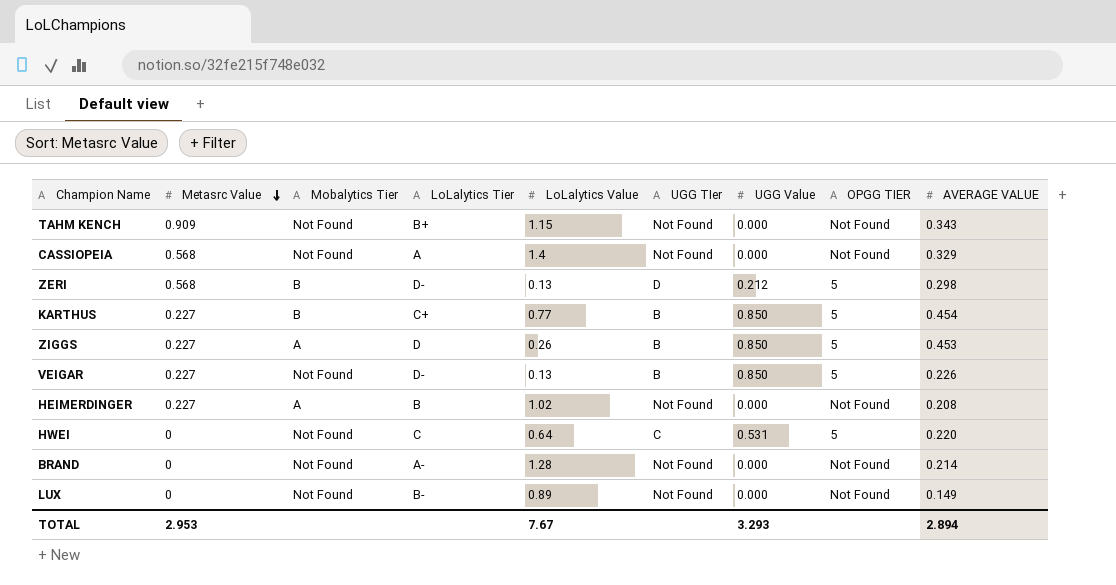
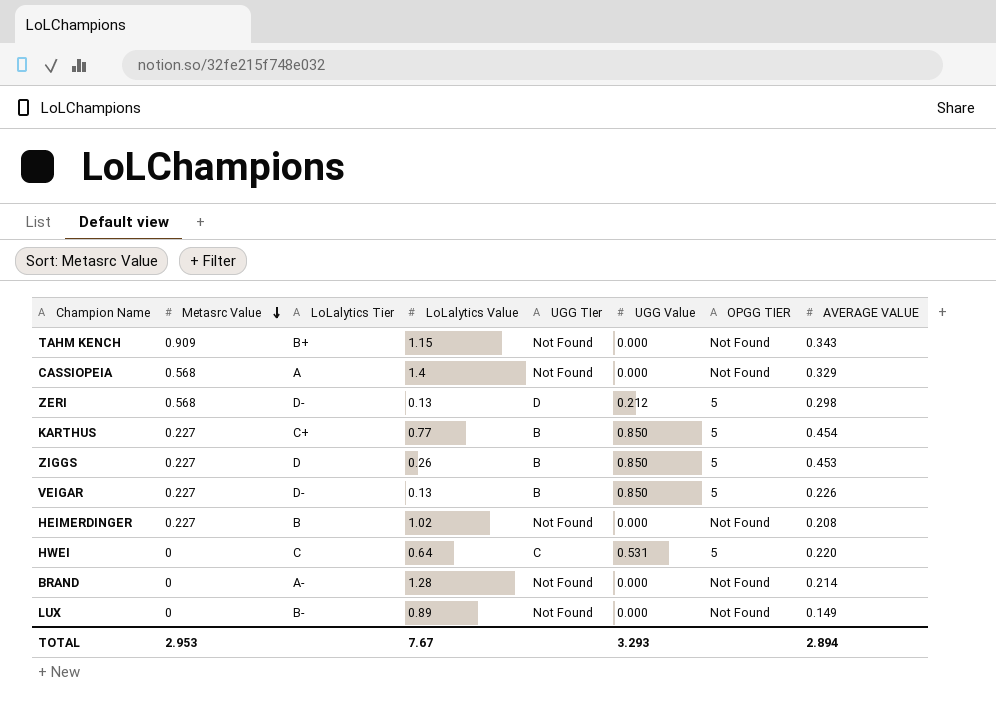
column Mobalytics Tier | position: 3 -> none

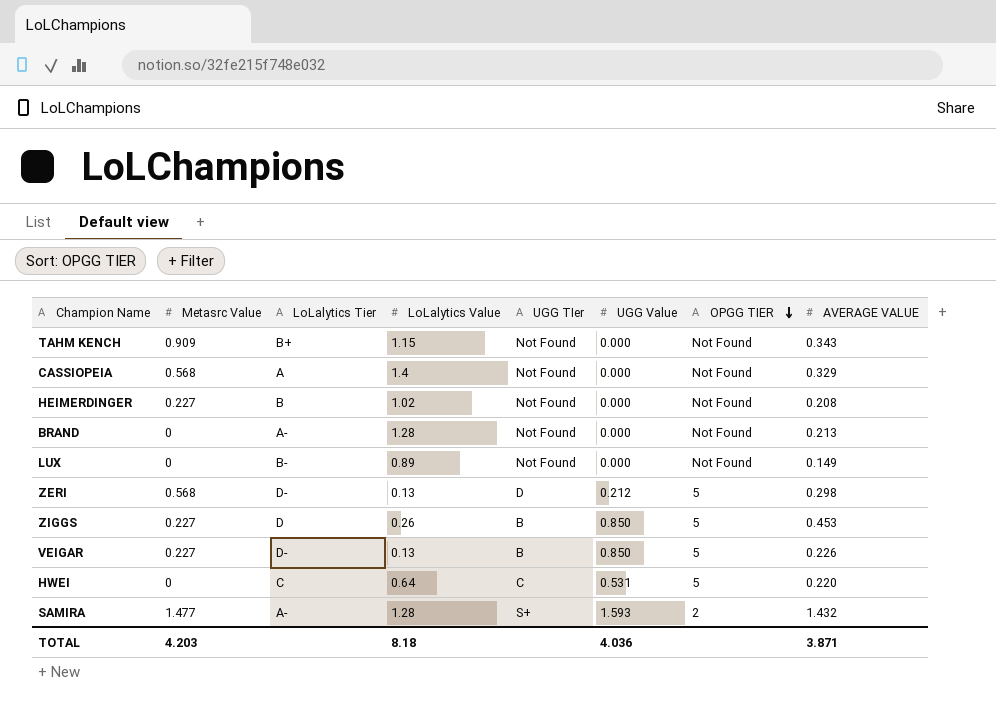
row order: Metasrc Value descending -> OPGG TIER descending
row KARTHUS: 0.227 | C+ | 0.77 | B | 0.850 | 5 | 0.454 -> none
BRAND | AVERAGE VALUE: 0.214 -> 0.213
row SAMIRA: none -> 1.477 | A- | 1.28 | S+ | 1.593 | 2 | 1.432
TOTAL | Metasrc Value: 2.953 -> 4.203
TOTAL | LoLalytics Value: 7.67 -> 8.18
TOTAL | UGG Value: 3.293 -> 4.036
TOTAL | AVERAGE VALUE: 2.894 -> 3.871

